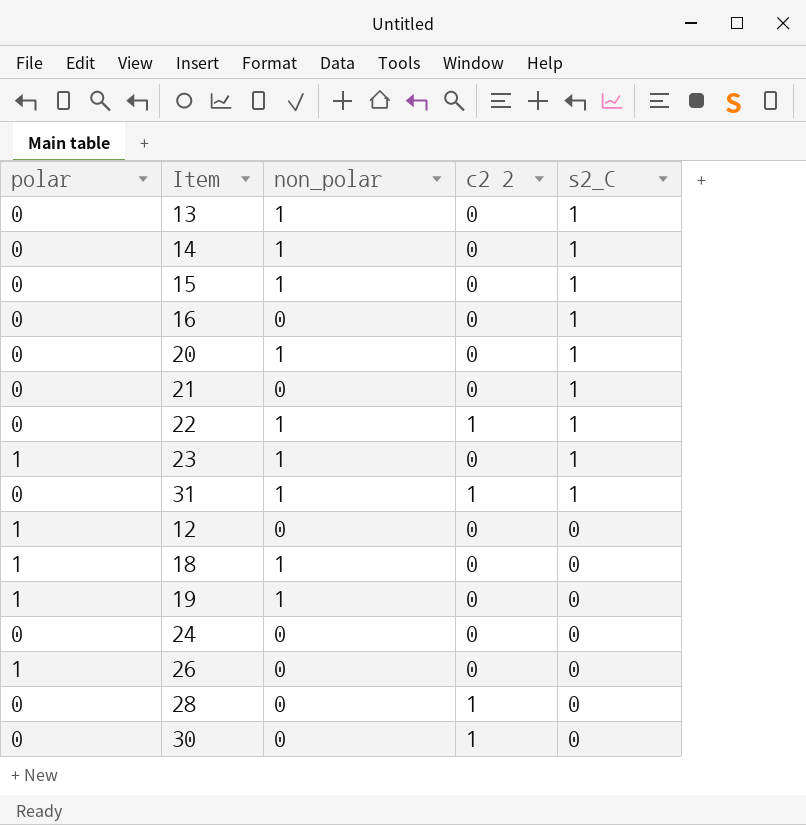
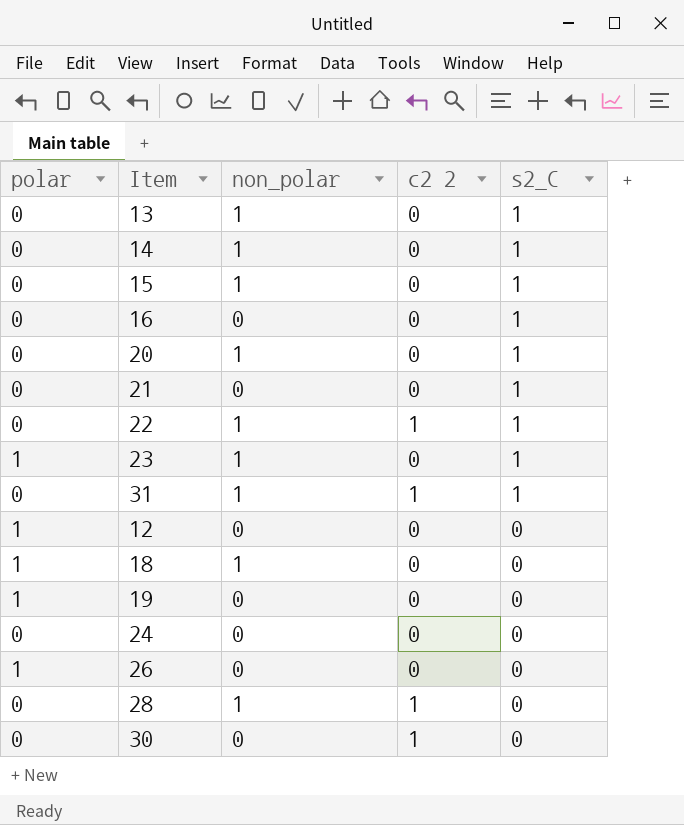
19 | non_polar: 1 -> 0
28 | non_polar: 0 -> 1

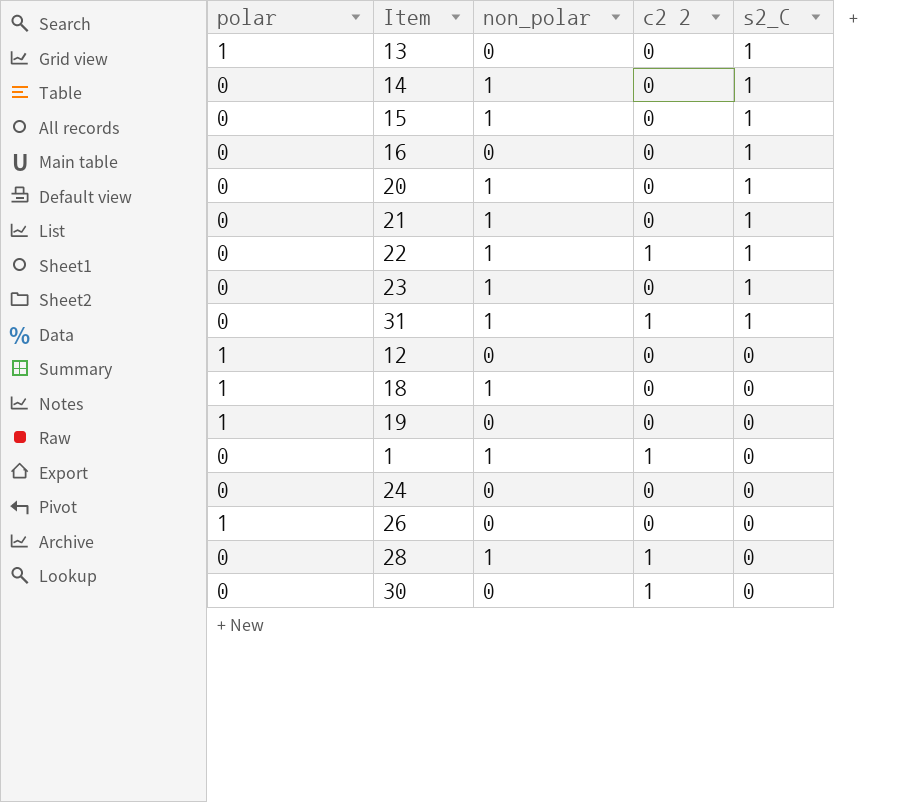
13 | polar: 0 -> 1
13 | non_polar: 1 -> 0
21 | non_polar: 0 -> 1
23 | polar: 1 -> 0
row 1: none -> 0 | 1 | 1 | 0

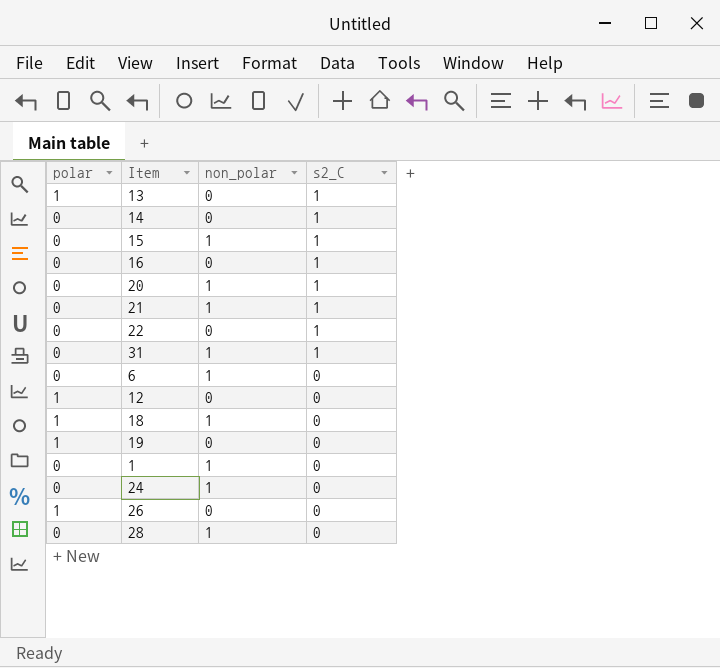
column c2 2 | position: 4 -> none
row 23: 0 | 1 | 0 | 1 -> none
row 30: 0 | 0 | 1 | 0 -> none
14 | non_polar: 1 -> 0
22 | non_polar: 1 -> 0
row 6: none -> 0 | 1 | 0
24 | non_polar: 0 -> 1

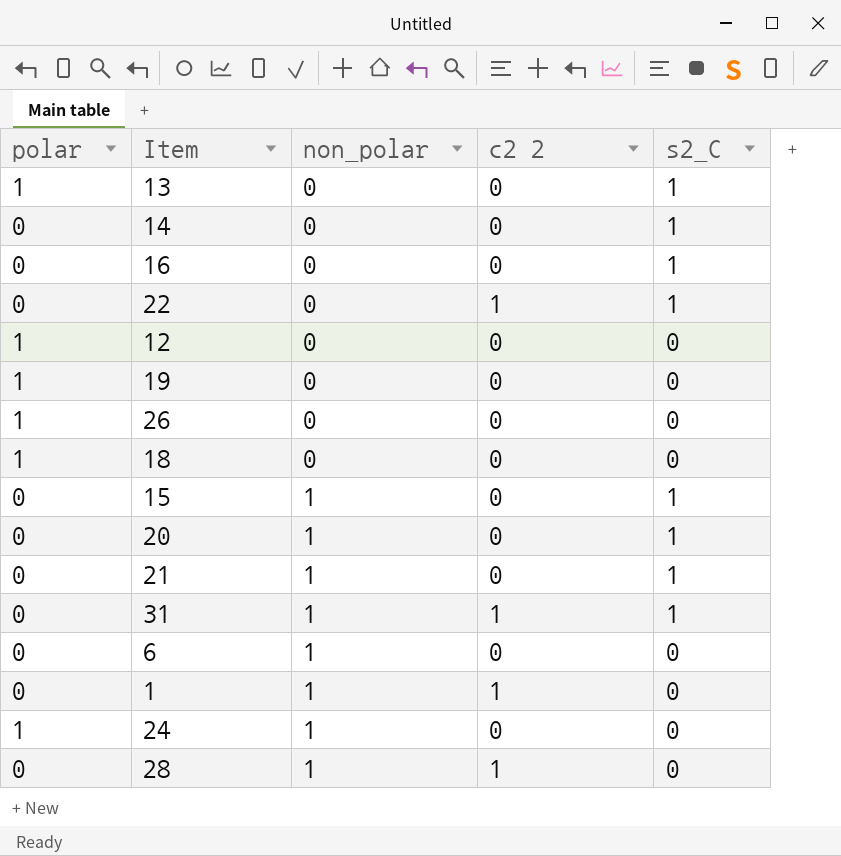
row order: s2_C descending -> non_polar ascending
column c2 2 | position: none -> 4
18 | non_polar: 1 -> 0
24 | polar: 0 -> 1

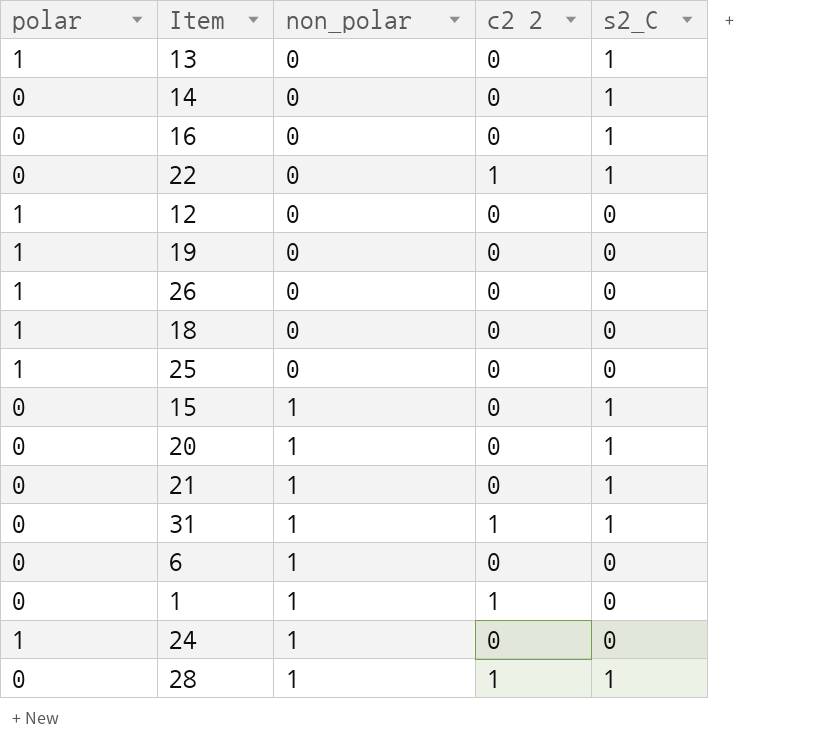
row 25: none -> 1 | 0 | 0 | 0
28 | s2_C: 0 -> 1

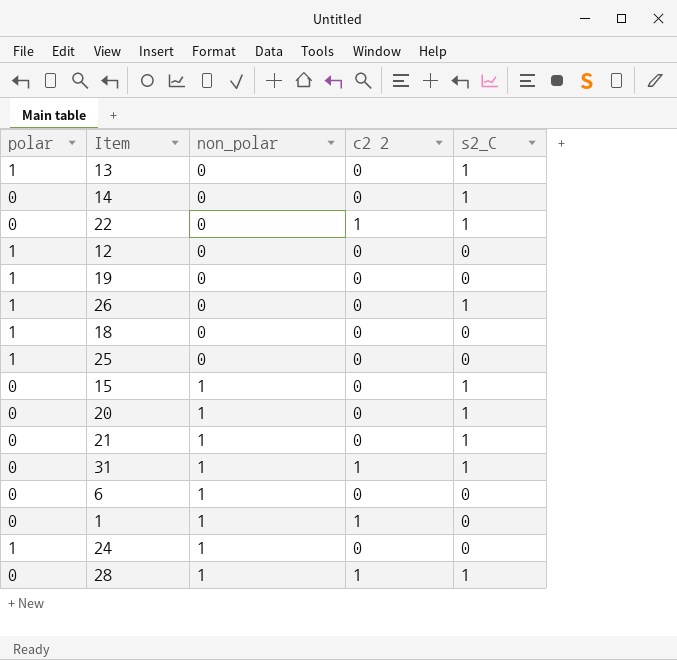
row 16: 0 | 0 | 0 | 1 -> none
26 | s2_C: 0 -> 1

